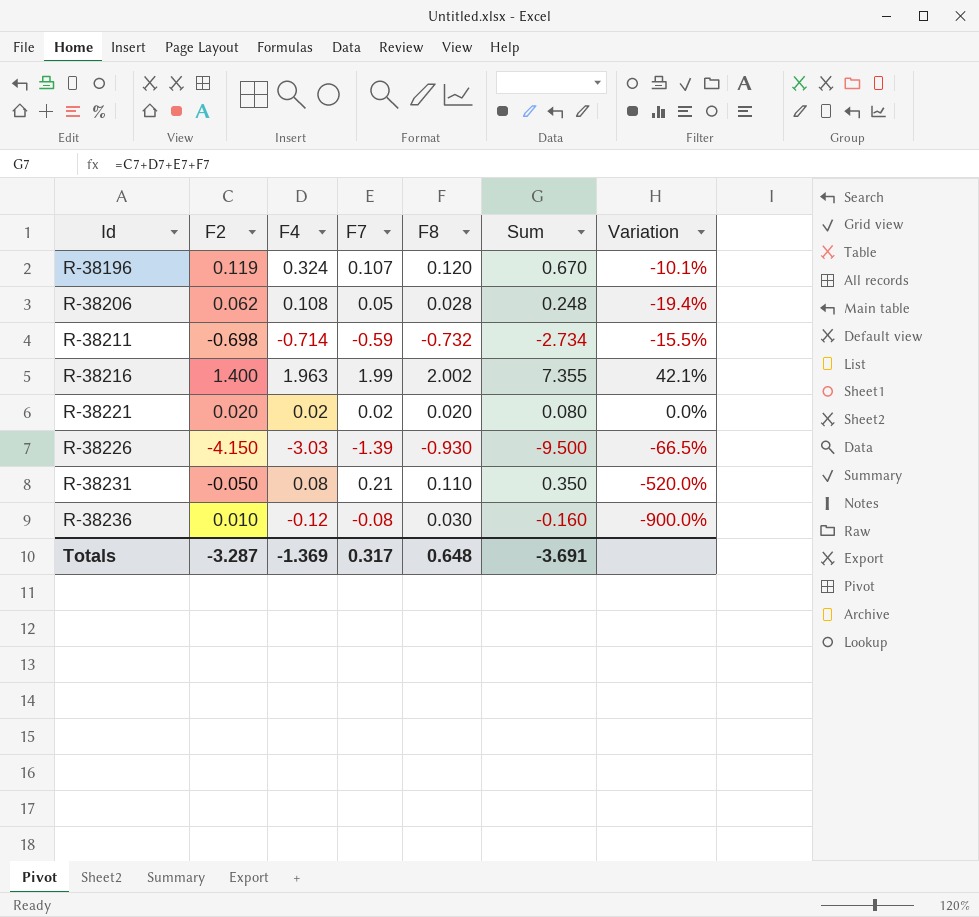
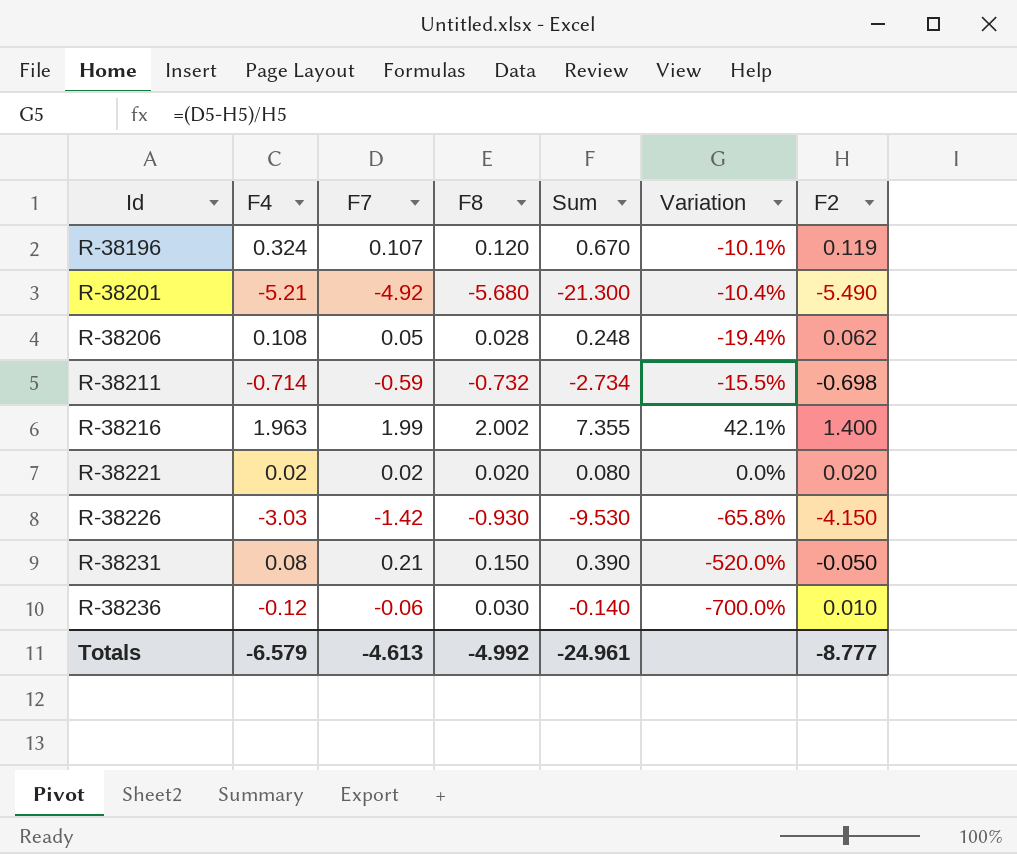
column F2 | position: 2 -> 7
row R-38201: none -> -5.21 | -4.92 | -5.680 | -21.300 | -10.4% | -5.490
R-38226 | F7: -1.39 -> -1.42
R-38226 | Sum: -9.500 -> -9.530
R-38226 | Variation: -66.5% -> -65.8%
R-38231 | F8: 0.110 -> 0.150
R-38231 | Sum: 0.350 -> 0.390
R-38236 | F7: -0.08 -> -0.06
R-38236 | Sum: -0.160 -> -0.140
R-38236 | Variation: -900.0% -> -700.0%
Totals | F4: -1.369 -> -6.579
Totals | F7: 0.317 -> -4.613
Totals | F8: 0.648 -> -4.992
Totals | Sum: -3.691 -> -24.961
Totals | F2: -3.287 -> -8.777

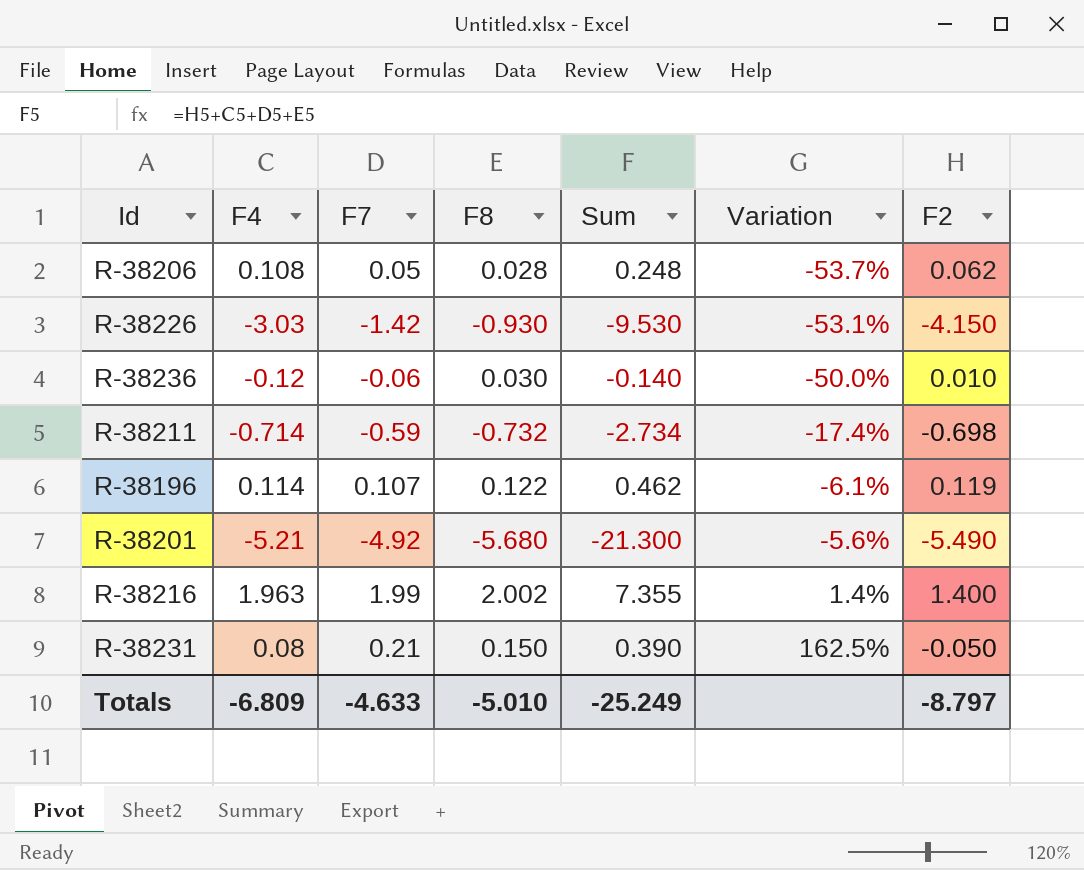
row order: Id ascending -> Variation ascending
column Variation | formula: ([F7] - [F2]) / [F2] -> ([F7] - [F4]) / [F4]
row R-38221: 0.02 | 0.02 | 0.020 | 0.080 | 0.0% | 0.020 -> none
R-38196 | F4: 0.324 -> 0.114
R-38196 | F8: 0.120 -> 0.122
R-38196 | Sum: 0.670 -> 0.462
Totals | F4: -6.579 -> -6.809
Totals | F7: -4.613 -> -4.633
Totals | F8: -4.992 -> -5.010
Totals | Sum: -24.961 -> -25.249
Totals | F2: -8.777 -> -8.797

